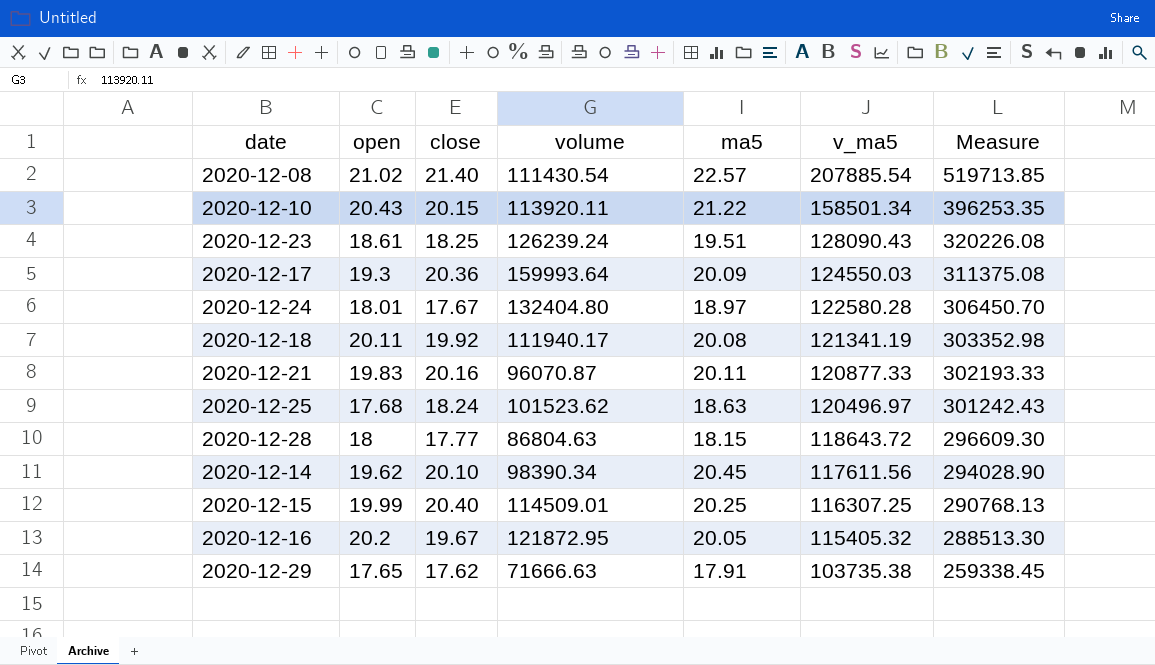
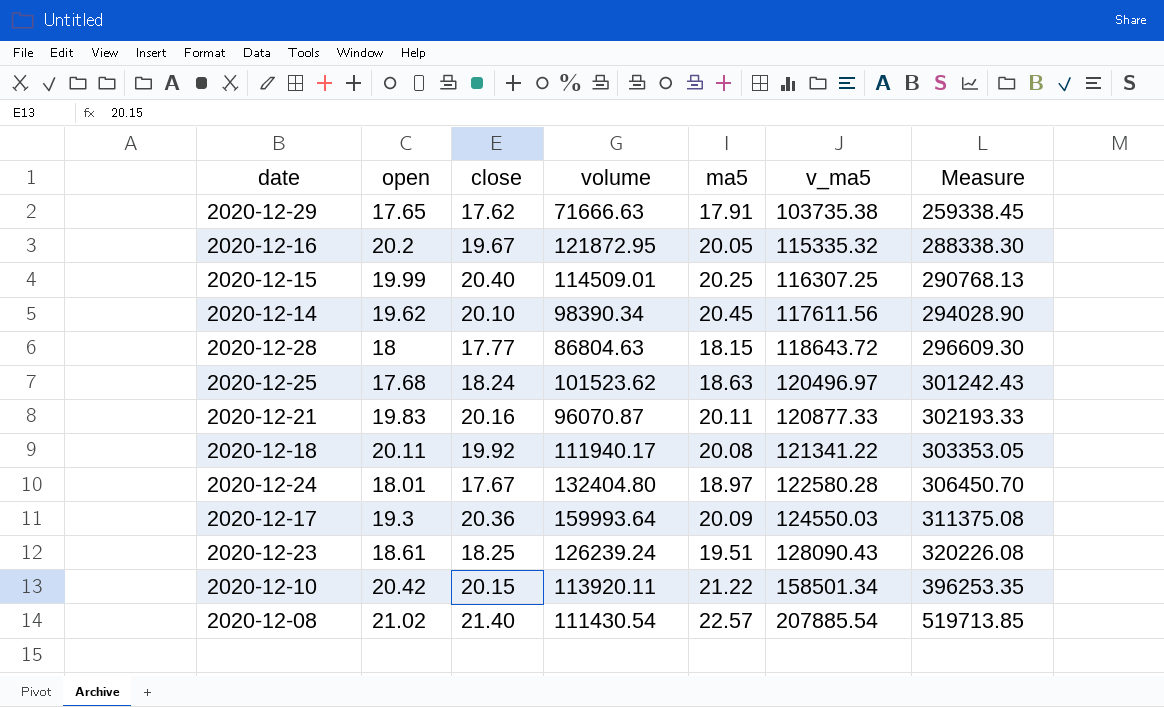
row order: v_ma5 descending -> v_ma5 ascending
2020-12-16 | v_ma5: 115405.32 -> 115335.32
2020-12-16 | Measure: 288513.30 -> 288338.30
2020-12-18 | v_ma5: 121341.19 -> 121341.22
2020-12-18 | Measure: 303352.98 -> 303353.05
2020-12-10 | open: 20.43 -> 20.42

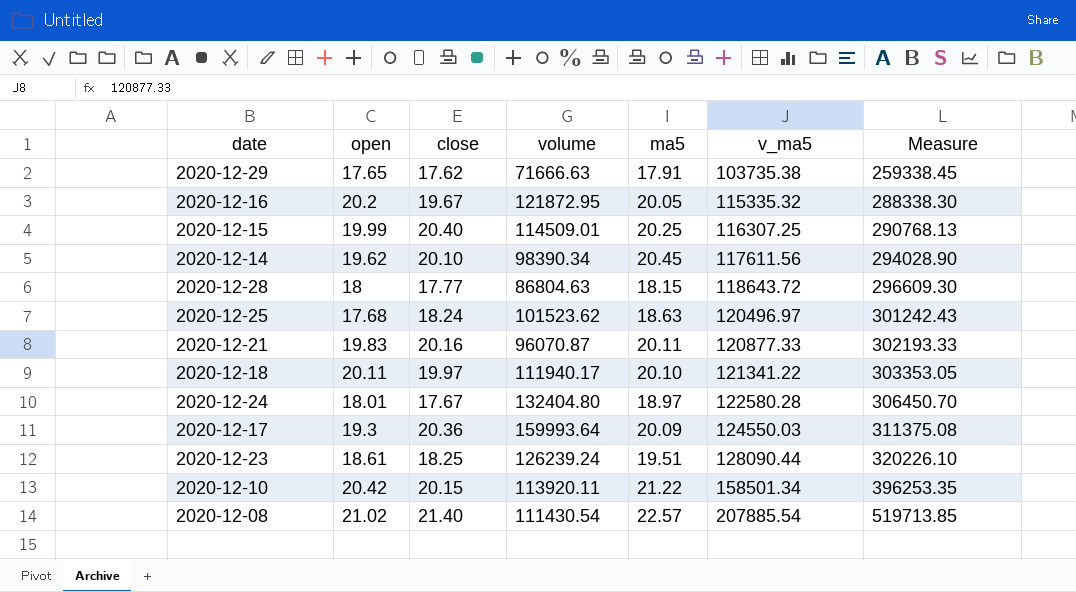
2020-12-18 | close: 19.92 -> 19.97
2020-12-18 | ma5: 20.08 -> 20.10
2020-12-23 | v_ma5: 128090.43 -> 128090.44
2020-12-23 | Measure: 320226.08 -> 320226.10

